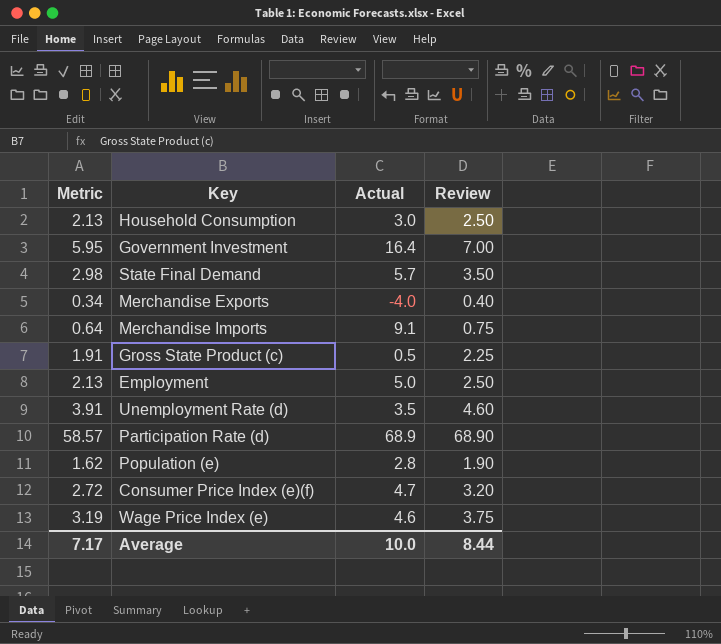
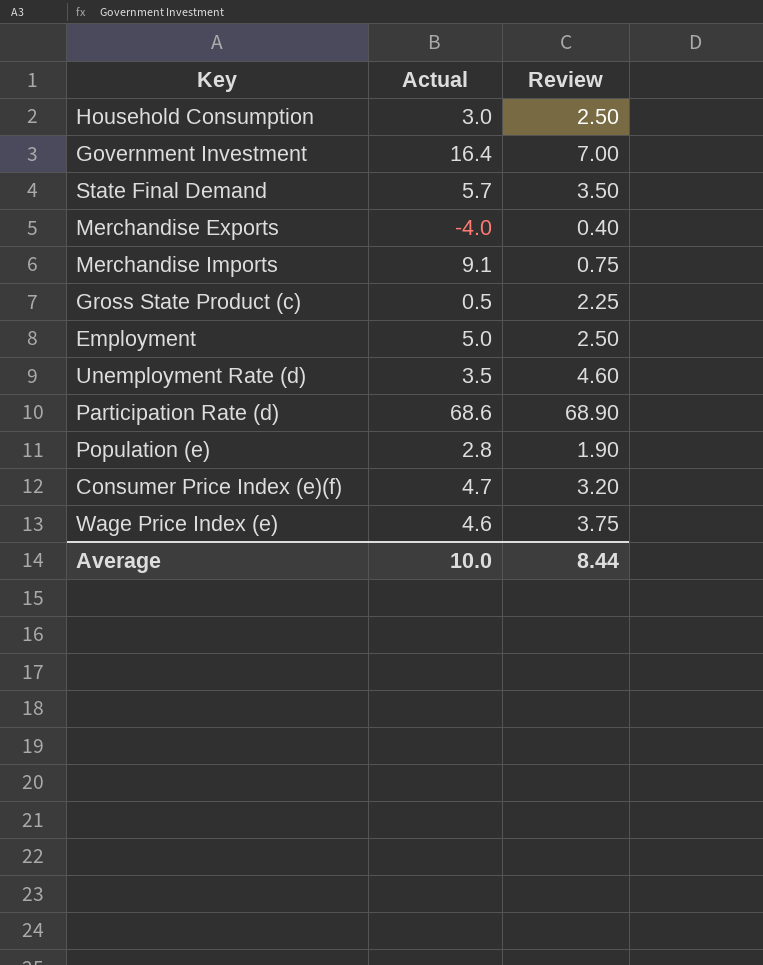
column Metric | formula: [Review] * 0.85 -> none
Participation Rate (d) | Actual: 68.9 -> 68.6

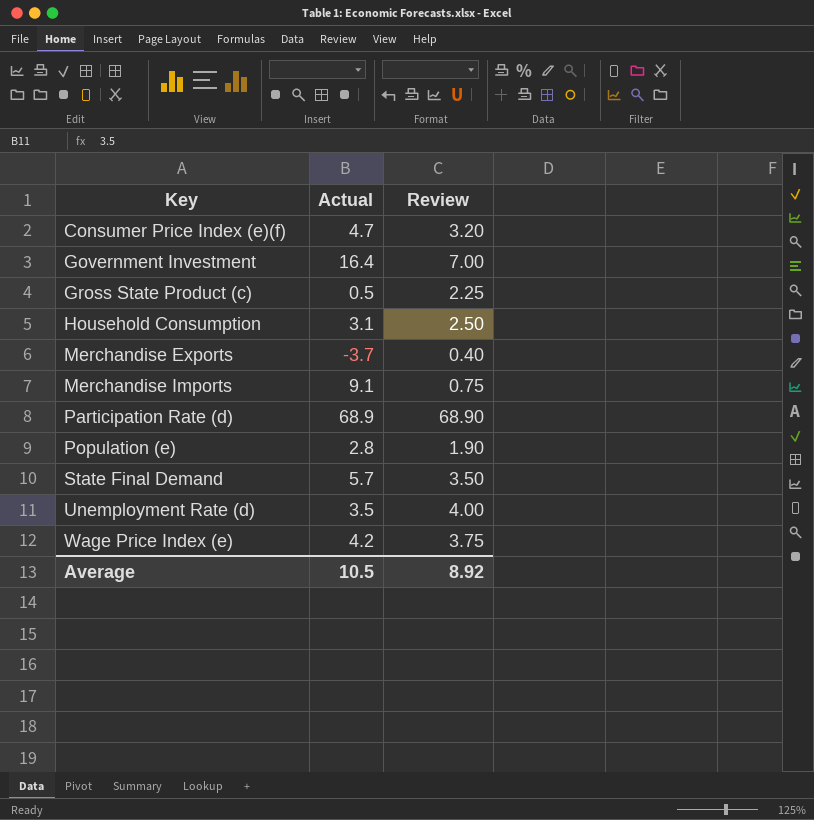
row order: none -> Key ascending
row Employment: 5.0 | 2.50 -> none
Household Consumption | Actual: 3.0 -> 3.1
Merchandise Exports | Actual: -4.0 -> -3.7
Participation Rate (d) | Actual: 68.6 -> 68.9
Unemployment Rate (d) | Review: 4.60 -> 4.00
Wage Price Index (e) | Actual: 4.6 -> 4.2
Average | Actual: 10.0 -> 10.5
Average | Review: 8.44 -> 8.92

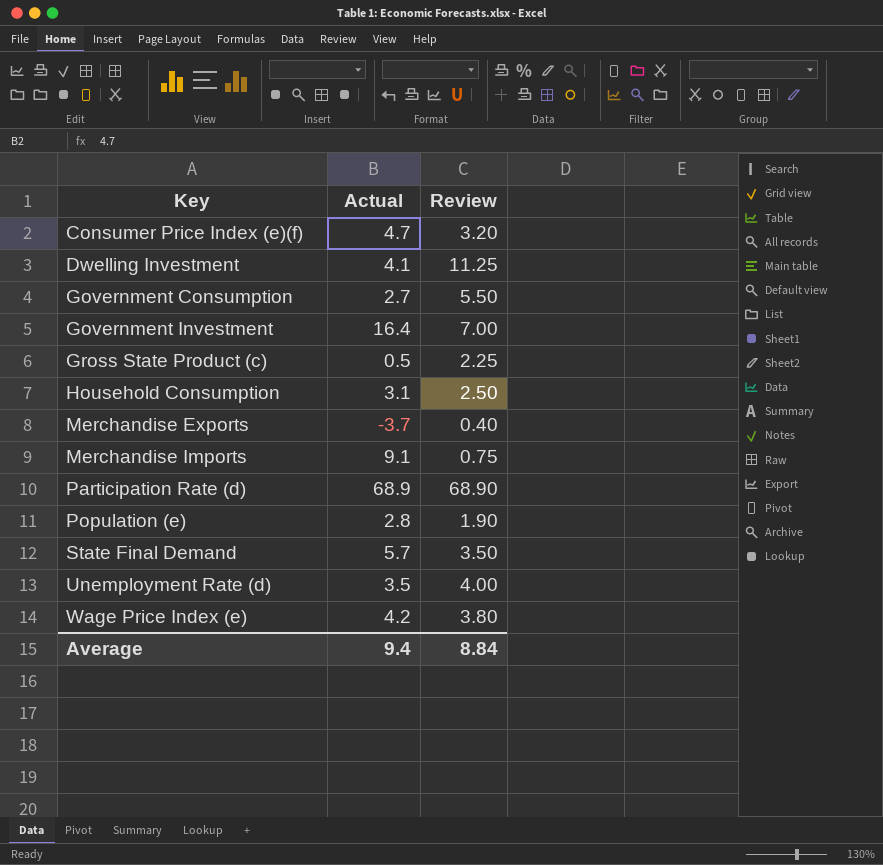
row Dwelling Investment: none -> 4.1 | 11.25
row Government Consumption: none -> 2.7 | 5.50
Wage Price Index (e) | Review: 3.75 -> 3.80
Average | Actual: 10.5 -> 9.4
Average | Review: 8.92 -> 8.84

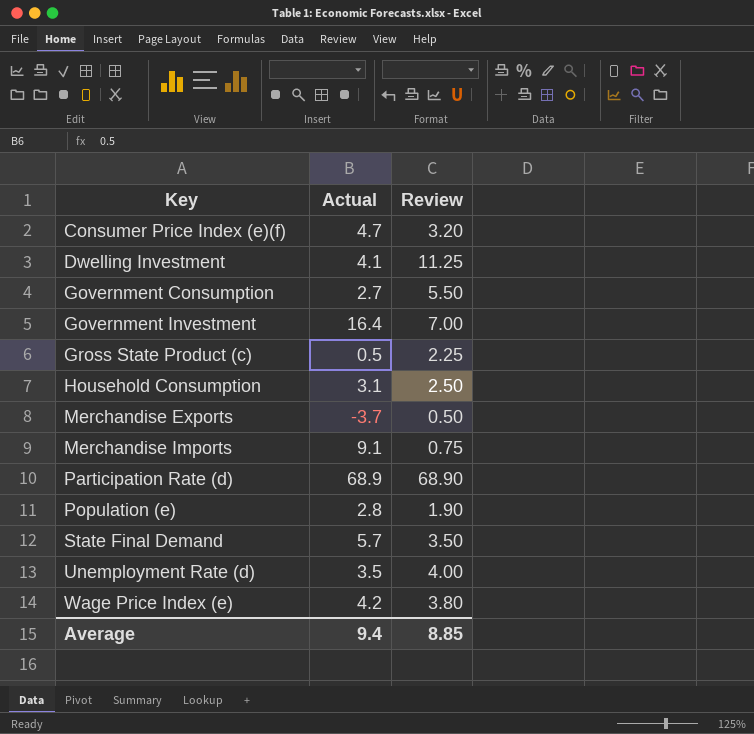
Merchandise Exports | Review: 0.40 -> 0.50
Average | Review: 8.84 -> 8.85

